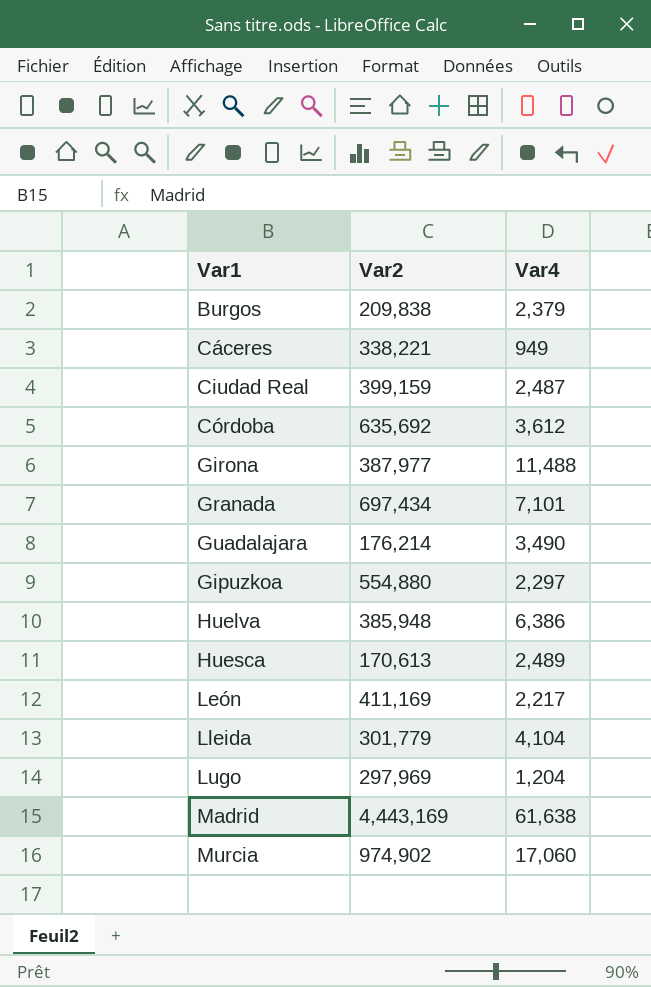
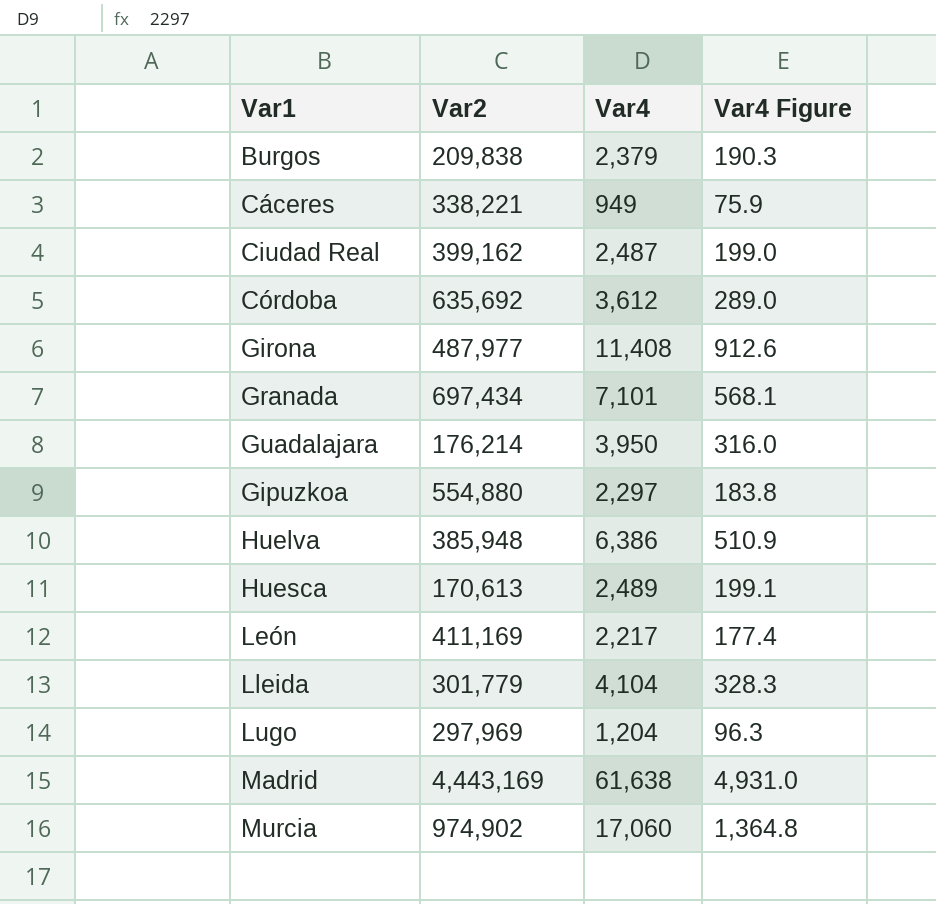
column Var4 Figure | formula: none -> [Var4] * 0.08
Ciudad Real | Var2: 399,159 -> 399,162
Girona | Var2: 387,977 -> 487,977
Girona | Var4: 11,488 -> 11,408
Guadalajara | Var4: 3,490 -> 3,950

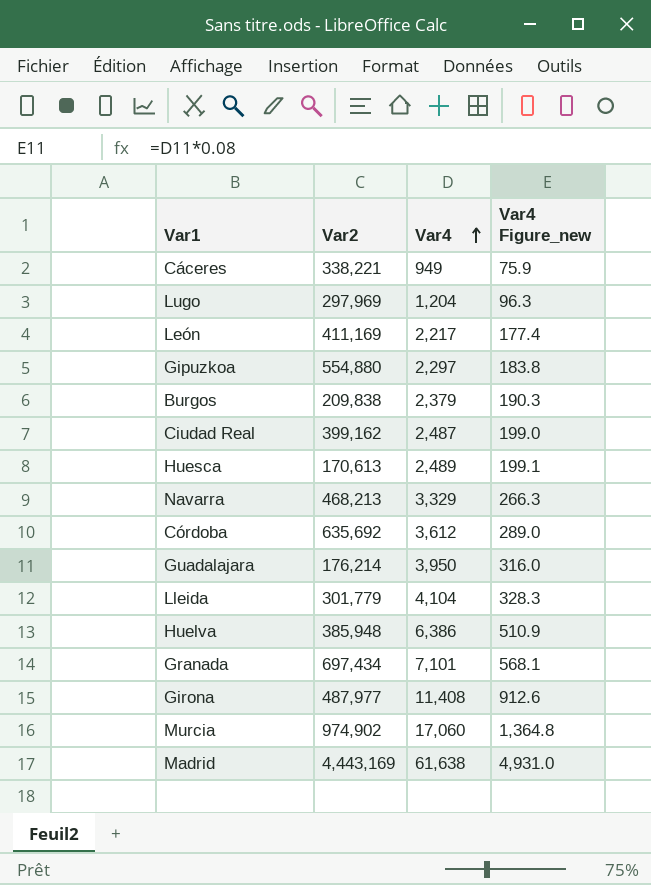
row order: none -> Var4 ascending
column name: Var4 Figure -> Var4 Figure_new
row Navarra: none -> 468,213 | 3,329 | 266.3

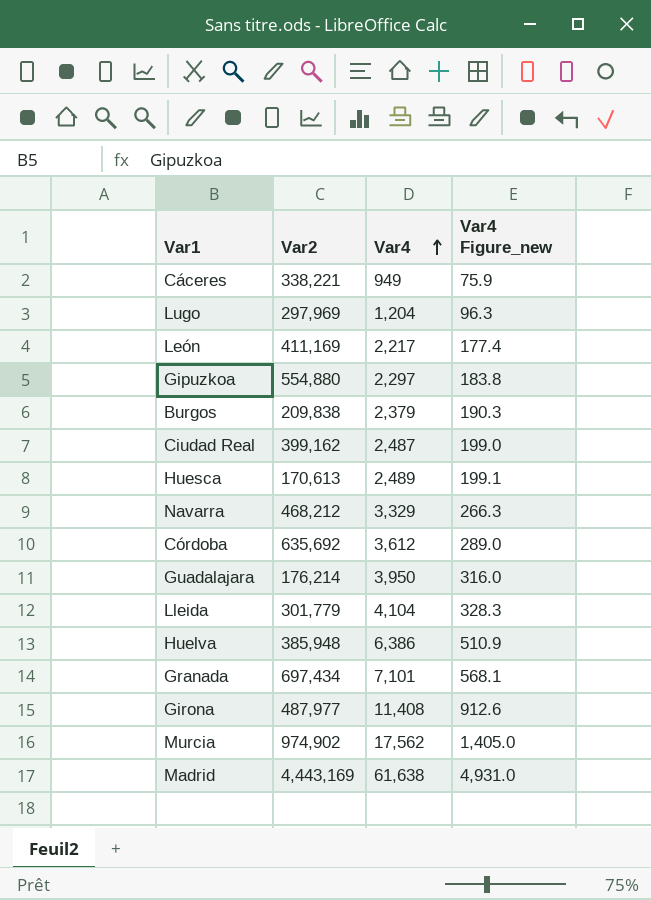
Navarra | Var2: 468,213 -> 468,212
Murcia | Var4: 17,060 -> 17,562
Murcia | Var4 Figure_new: 1,364.8 -> 1,405.0

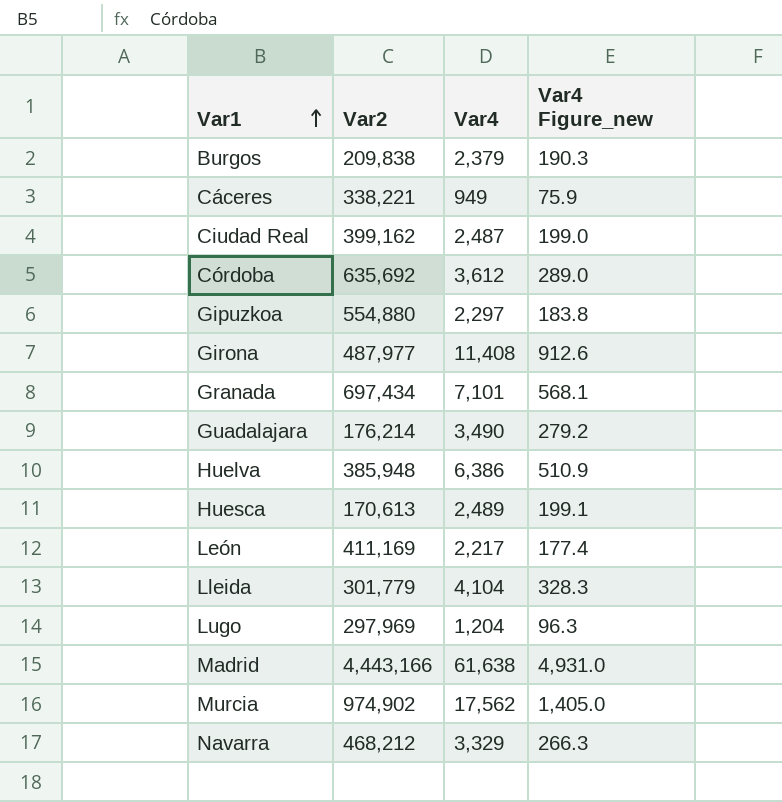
row order: Var4 ascending -> Var1 ascending
Guadalajara | Var4: 3,950 -> 3,490
Guadalajara | Var4 Figure_new: 316.0 -> 279.2
Madrid | Var2: 4,443,169 -> 4,443,166

